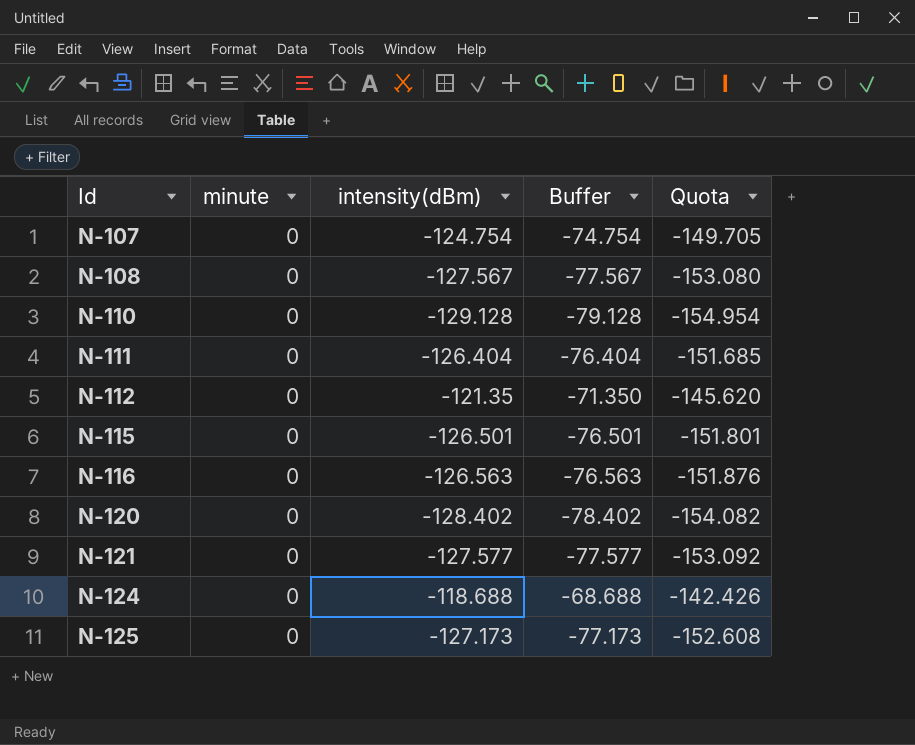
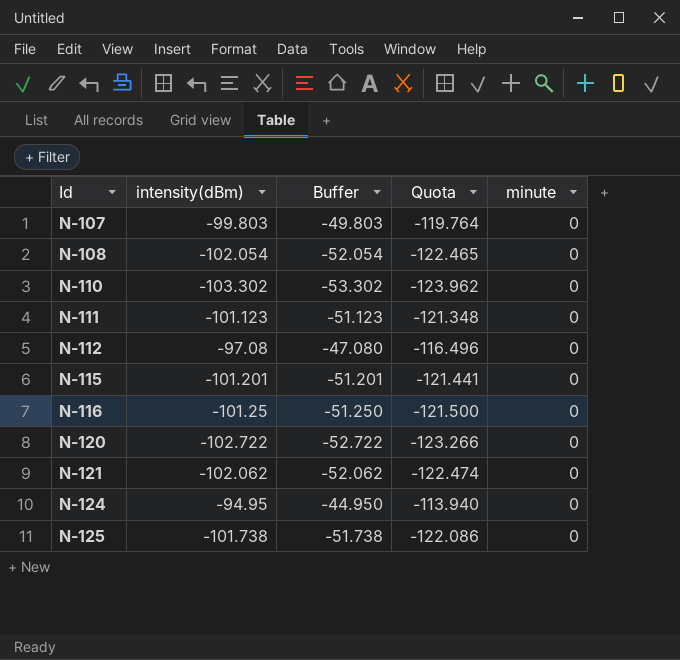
column minute | position: 2 -> 5
N-107 | intensity(dBm): -124.754 -> -99.803
N-107 | Buffer: -74.754 -> -49.803
N-107 | Quota: -149.705 -> -119.764
N-108 | intensity(dBm): -127.567 -> -102.054
N-108 | Buffer: -77.567 -> -52.054
N-108 | Quota: -153.080 -> -122.465
N-110 | intensity(dBm): -129.128 -> -103.302
N-110 | Buffer: -79.128 -> -53.302
N-110 | Quota: -154.954 -> -123.962
N-111 | intensity(dBm): -126.404 -> -101.123
N-111 | Buffer: -76.404 -> -51.123
N-111 | Quota: -151.685 -> -121.348
N-112 | intensity(dBm): -121.35 -> -97.08
N-112 | Buffer: -71.350 -> -47.080
N-112 | Quota: -145.620 -> -116.496
N-115 | intensity(dBm): -126.501 -> -101.201
N-115 | Buffer: -76.501 -> -51.201
N-115 | Quota: -151.801 -> -121.441
N-116 | intensity(dBm): -126.563 -> -101.25
N-116 | Buffer: -76.563 -> -51.250
N-116 | Quota: -151.876 -> -121.500
N-120 | intensity(dBm): -128.402 -> -102.722
N-120 | Buffer: -78.402 -> -52.722
N-120 | Quota: -154.082 -> -123.266
N-121 | intensity(dBm): -127.577 -> -102.062
N-121 | Buffer: -77.577 -> -52.062
N-121 | Quota: -153.092 -> -122.474
N-124 | intensity(dBm): -118.688 -> -94.95
N-124 | Buffer: -68.688 -> -44.950
N-124 | Quota: -142.426 -> -113.940
N-125 | intensity(dBm): -127.173 -> -101.738
N-125 | Buffer: -77.173 -> -51.738
N-125 | Quota: -152.608 -> -122.086

